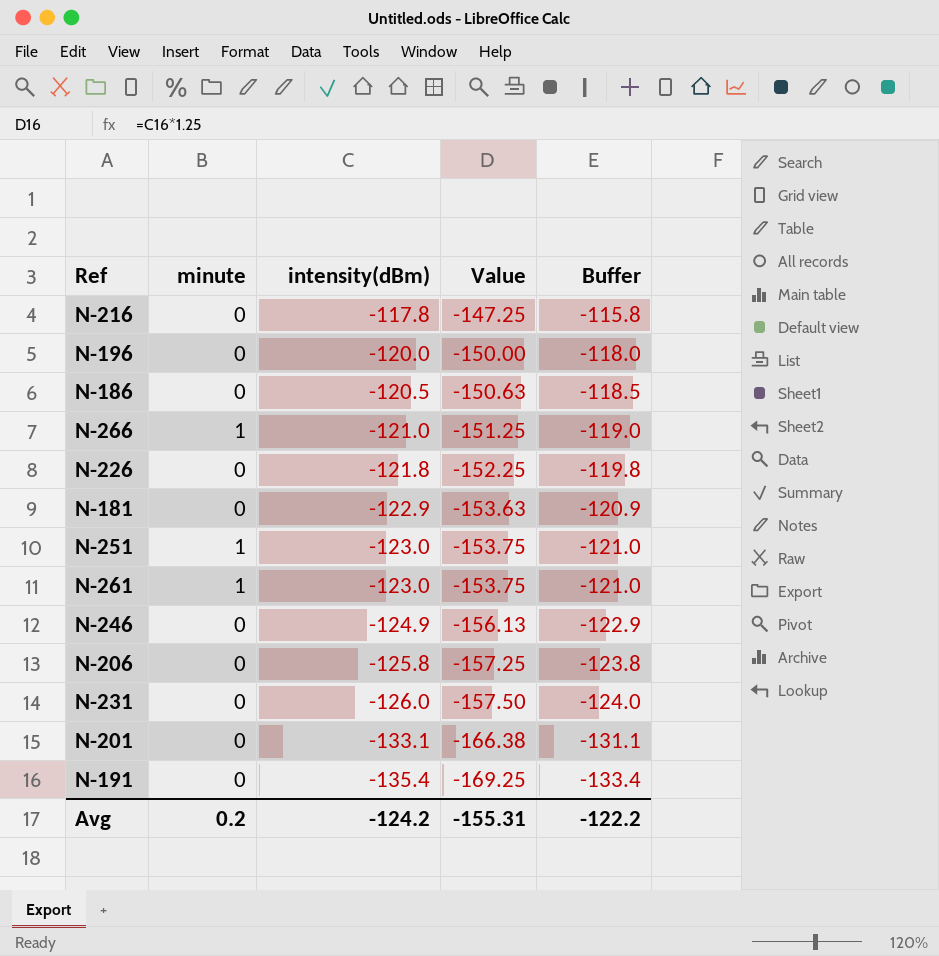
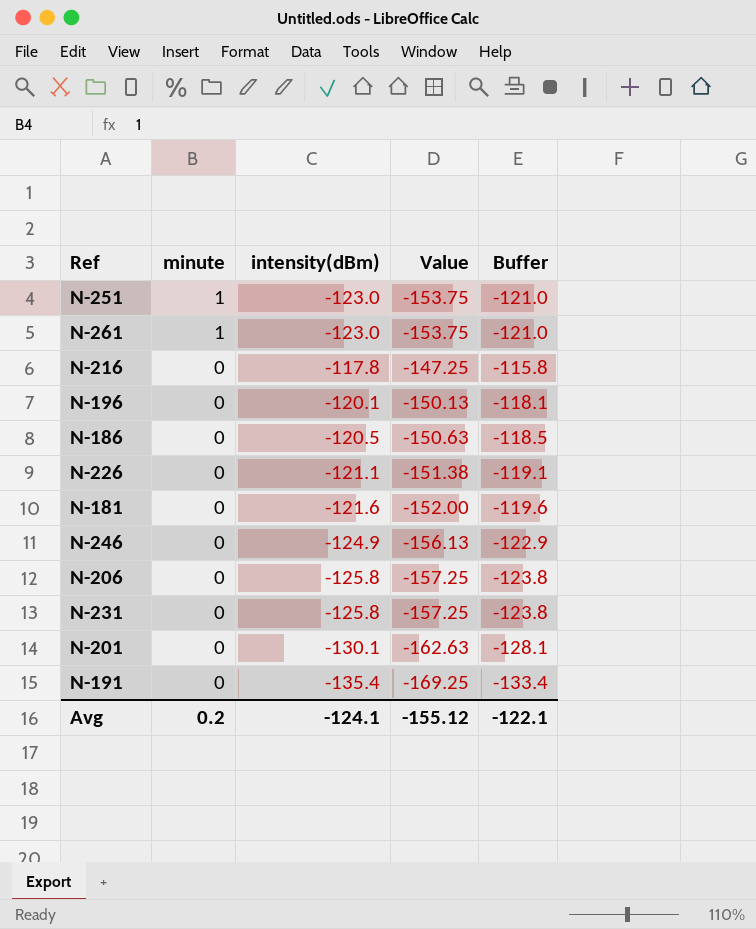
row order: intensity(dBm) descending -> minute descending
row N-266: 1 | -121.0 | -151.25 | -119.0 -> none
N-196 | intensity(dBm): -120.0 -> -120.1
N-196 | Value: -150.00 -> -150.13
N-196 | Buffer: -118.0 -> -118.1
N-226 | intensity(dBm): -121.8 -> -121.1
N-226 | Value: -152.25 -> -151.38
N-226 | Buffer: -119.8 -> -119.1
N-181 | intensity(dBm): -122.9 -> -121.6
N-181 | Value: -153.63 -> -152.00
N-181 | Buffer: -120.9 -> -119.6
N-231 | intensity(dBm): -126.0 -> -125.8
N-231 | Value: -157.50 -> -157.25
N-231 | Buffer: -124.0 -> -123.8
N-201 | intensity(dBm): -133.1 -> -130.1
N-201 | Value: -166.38 -> -162.63
N-201 | Buffer: -131.1 -> -128.1
Avg | intensity(dBm): -124.2 -> -124.1
Avg | Value: -155.31 -> -155.12
Avg | Buffer: -122.2 -> -122.1

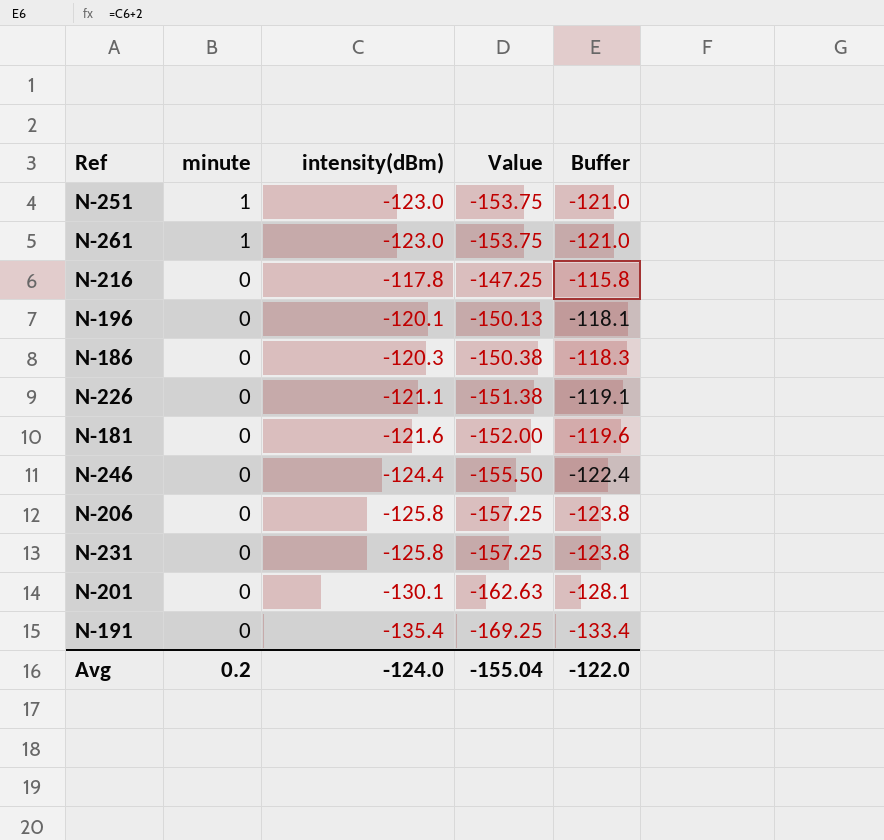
N-186 | intensity(dBm): -120.5 -> -120.3
N-186 | Value: -150.63 -> -150.38
N-186 | Buffer: -118.5 -> -118.3
N-246 | intensity(dBm): -124.9 -> -124.4
N-246 | Value: -156.13 -> -155.50
N-246 | Buffer: -122.9 -> -122.4
Avg | intensity(dBm): -124.1 -> -124.0
Avg | Value: -155.12 -> -155.04
Avg | Buffer: -122.1 -> -122.0

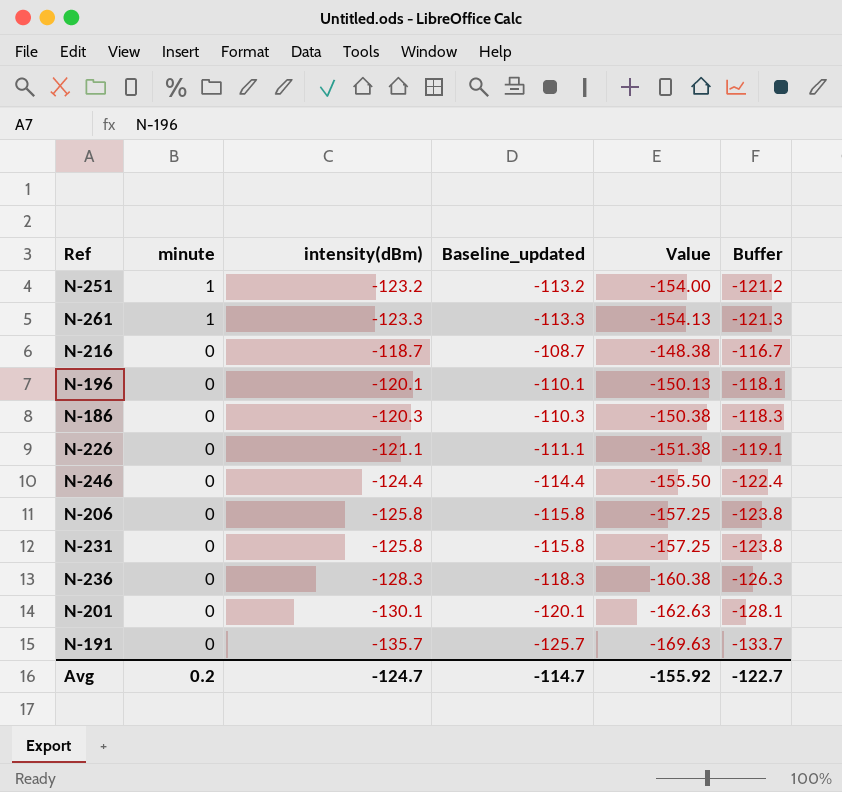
column Baseline_updated | formula: none -> [intensity(dBm)] + 10
row N-181: 0 | -121.6 | -152.00 | -119.6 -> none
N-251 | intensity(dBm): -123.0 -> -123.2
N-251 | Value: -153.75 -> -154.00
N-251 | Buffer: -121.0 -> -121.2
N-261 | intensity(dBm): -123.0 -> -123.3
N-261 | Value: -153.75 -> -154.13
N-261 | Buffer: -121.0 -> -121.3
N-216 | intensity(dBm): -117.8 -> -118.7
N-216 | Value: -147.25 -> -148.38
N-216 | Buffer: -115.8 -> -116.7
row N-236: none -> 0 | -128.3 | -118.3 | -160.38 | -126.3
N-191 | intensity(dBm): -135.4 -> -135.7
N-191 | Value: -169.25 -> -169.63
N-191 | Buffer: -133.4 -> -133.7
Avg | intensity(dBm): -124.0 -> -124.7
Avg | Value: -155.04 -> -155.92
Avg | Buffer: -122.0 -> -122.7

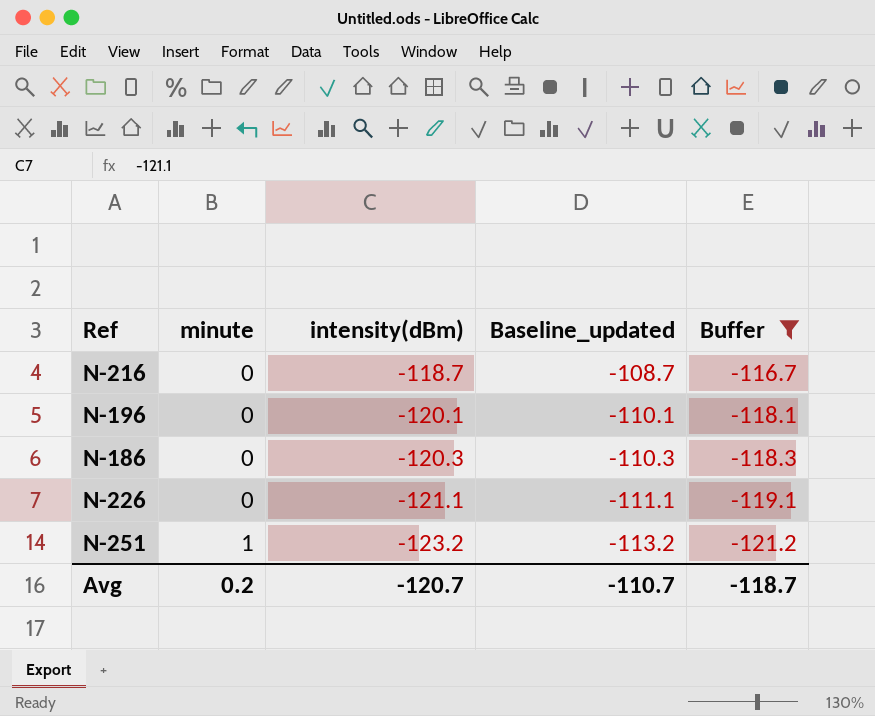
filter: none -> Buffer >= -121.2
row order: minute descending -> minute ascending
column Value | formula: [intensity(dBm)] * 1.25 -> none
Avg | intensity(dBm): -124.7 -> -120.7
Avg | Baseline_updated: -114.7 -> -110.7
Avg | Buffer: -122.7 -> -118.7

